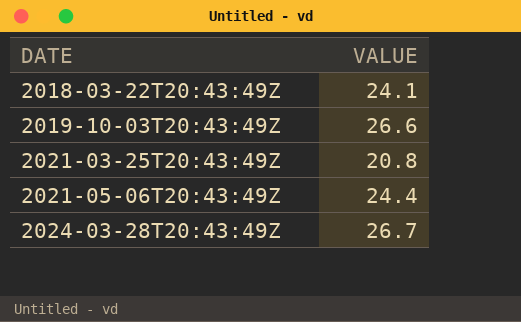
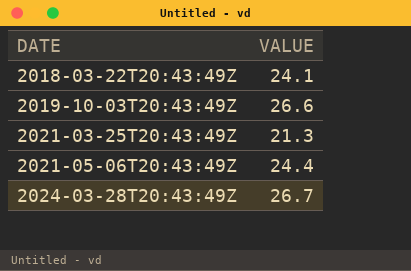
2021-03-25T20:43:49Z | VALUE: 20.8 -> 21.3

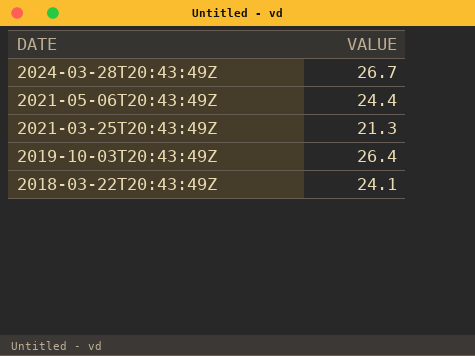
row order: DATE ascending -> DATE descending
2019-10-03T20:43:49Z | VALUE: 26.6 -> 26.4

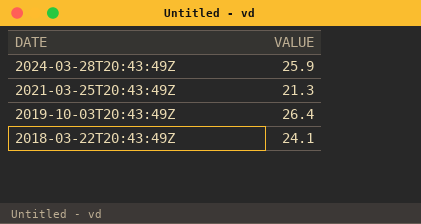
row 2021-05-06T20:43:49Z: 24.4 -> none
2024-03-28T20:43:49Z | VALUE: 26.7 -> 25.9

